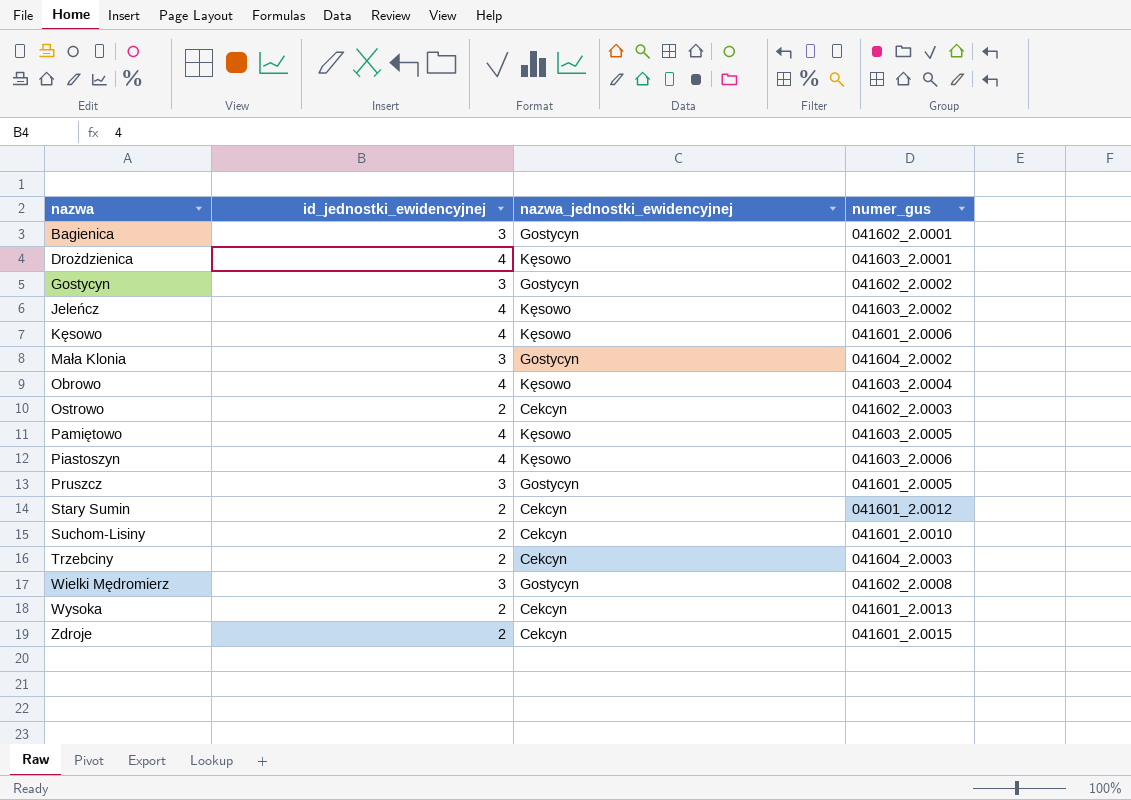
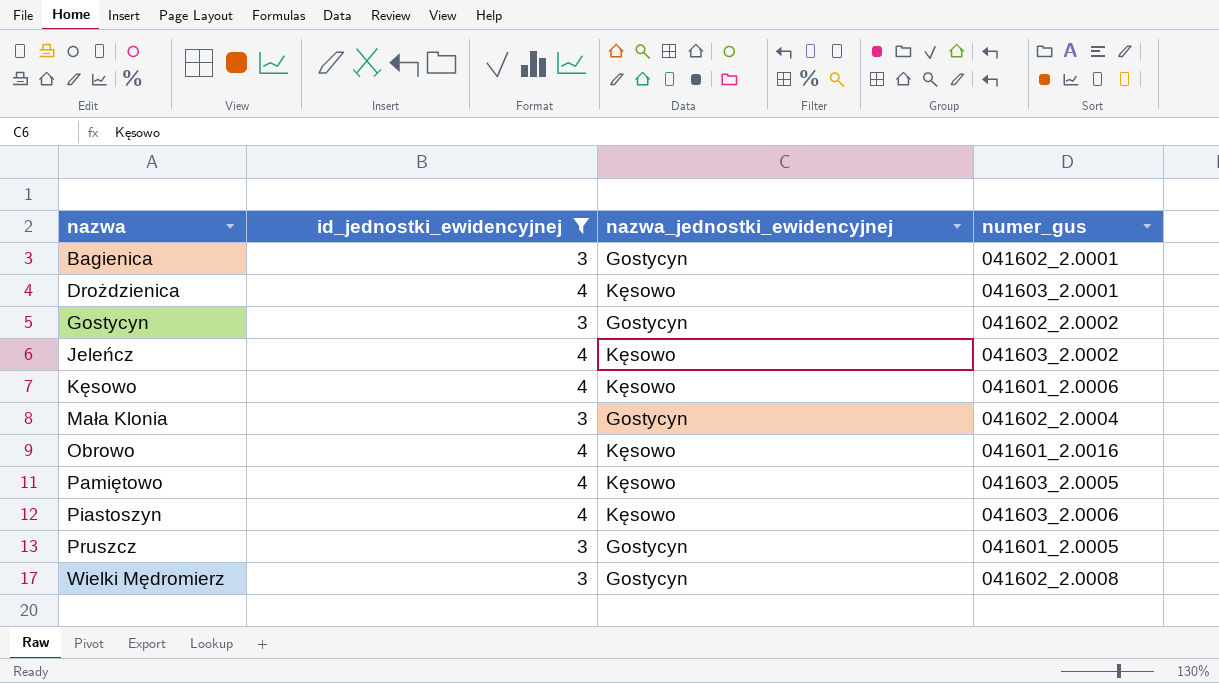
filter: none -> id_jednostki_ewidencyjnej != 2
Mała Klonia | numer_gus: 041604_2.0002 -> 041602_2.0004
Obrowo | numer_gus: 041603_2.0004 -> 041601_2.0016

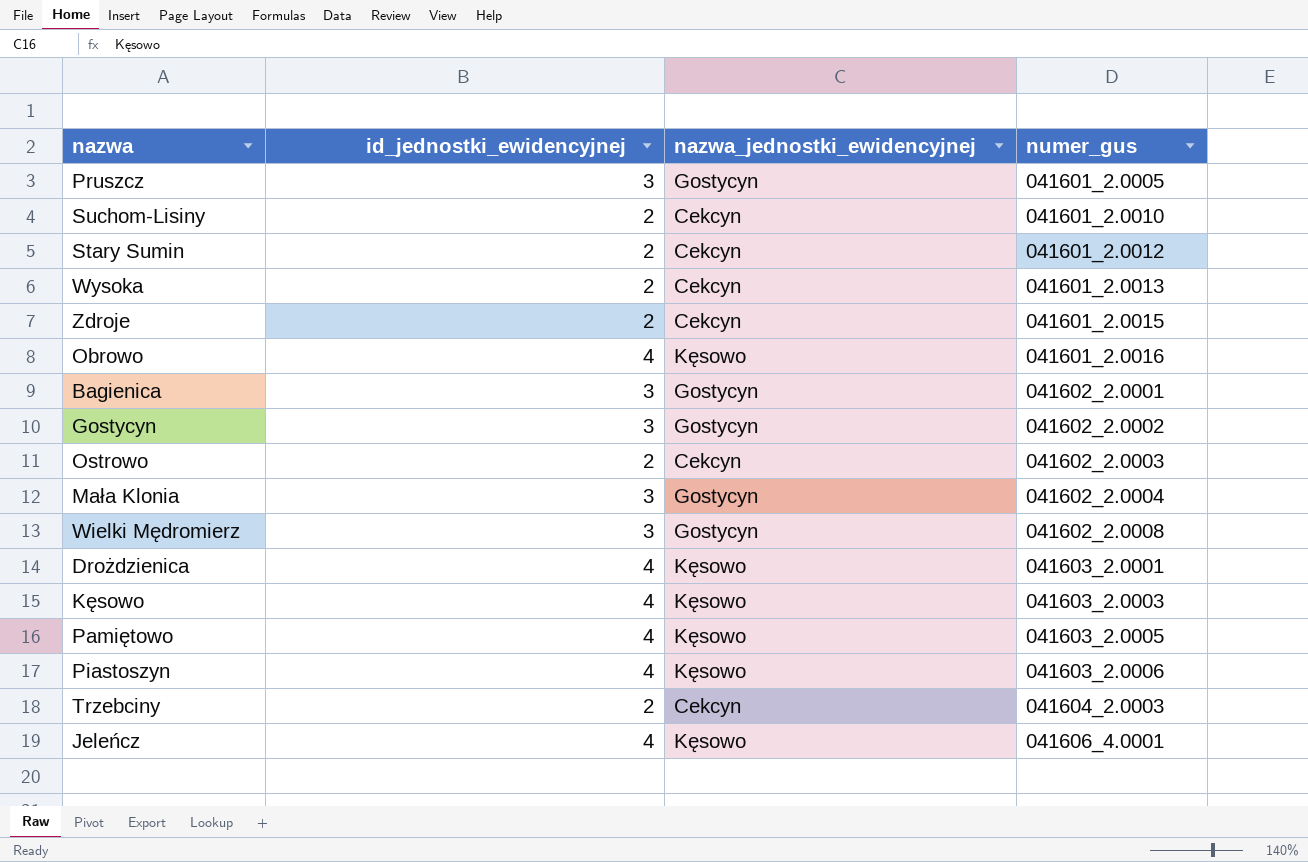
filter: id_jednostki_ewidencyjnej != 2 -> none
row order: nazwa ascending -> numer_gus ascending
Kęsowo | numer_gus: 041601_2.0006 -> 041603_2.0003
Jeleńcz | numer_gus: 041603_2.0002 -> 041606_4.0001

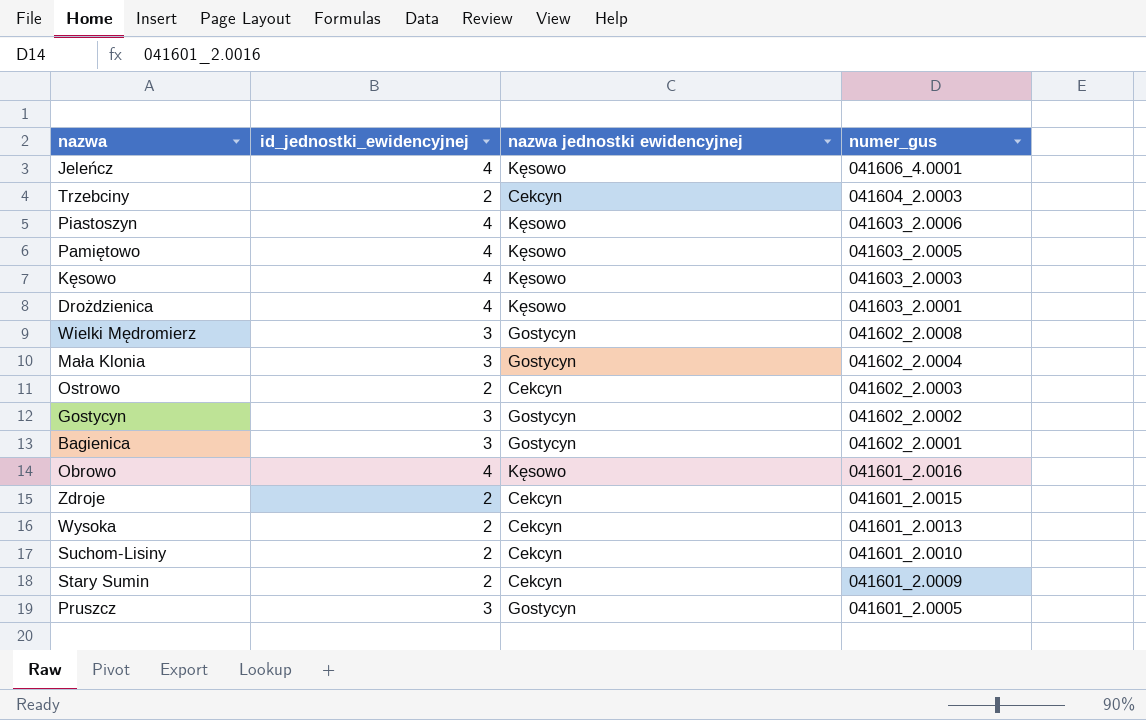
row order: numer_gus ascending -> numer_gus descending
column name: nazwa_jednostki_ewidencyjnej -> nazwa jednostki ewidencyjnej
Stary Sumin | numer_gus: 041601_2.0012 -> 041601_2.0009

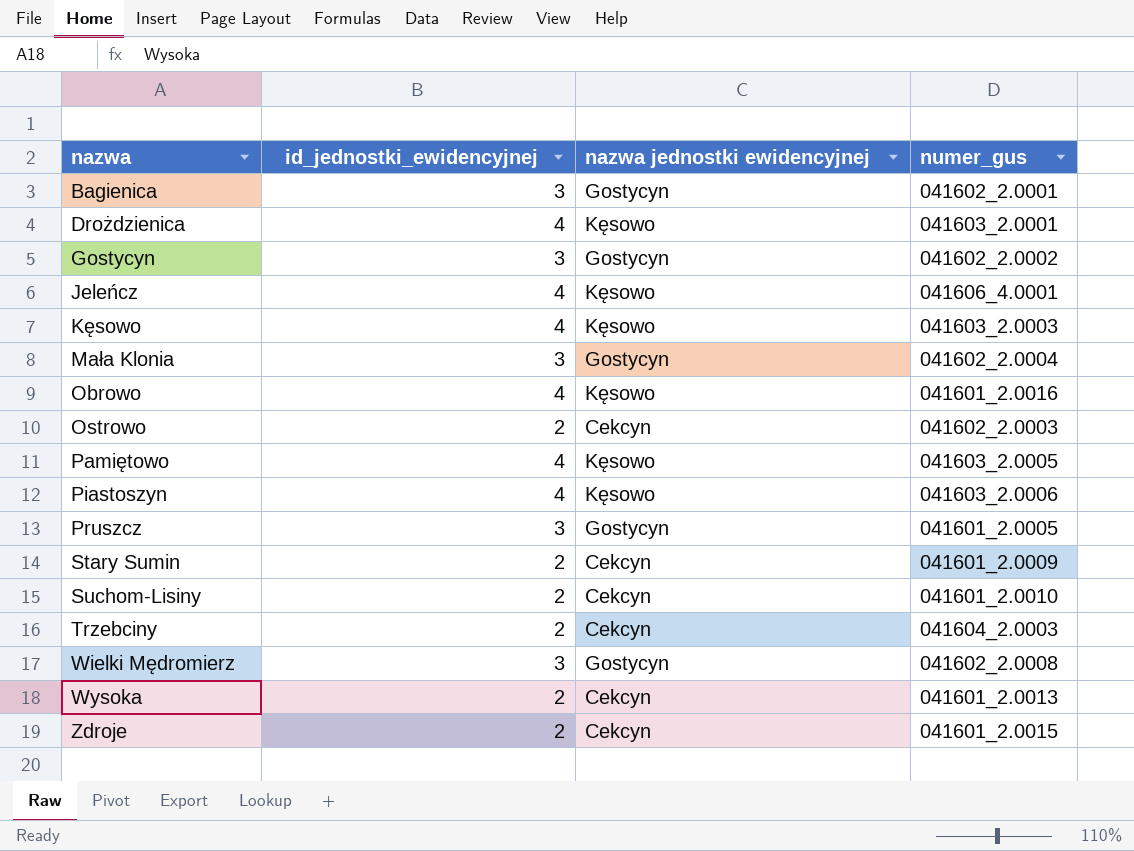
row order: numer_gus descending -> nazwa ascending

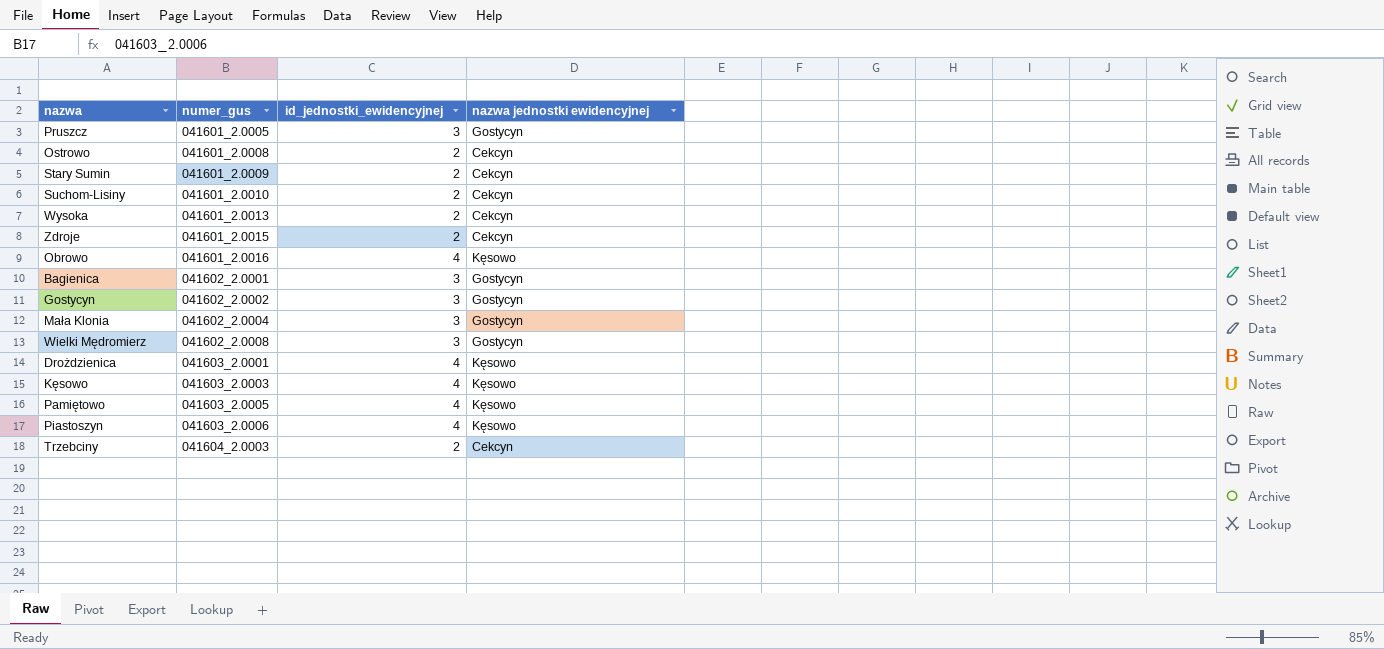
row order: nazwa ascending -> numer_gus ascending
column numer_gus | position: 4 -> 2
row Jeleńcz: 4 | Kęsowo | 041606_4.0001 -> none
Ostrowo | numer_gus: 041602_2.0003 -> 041601_2.0008

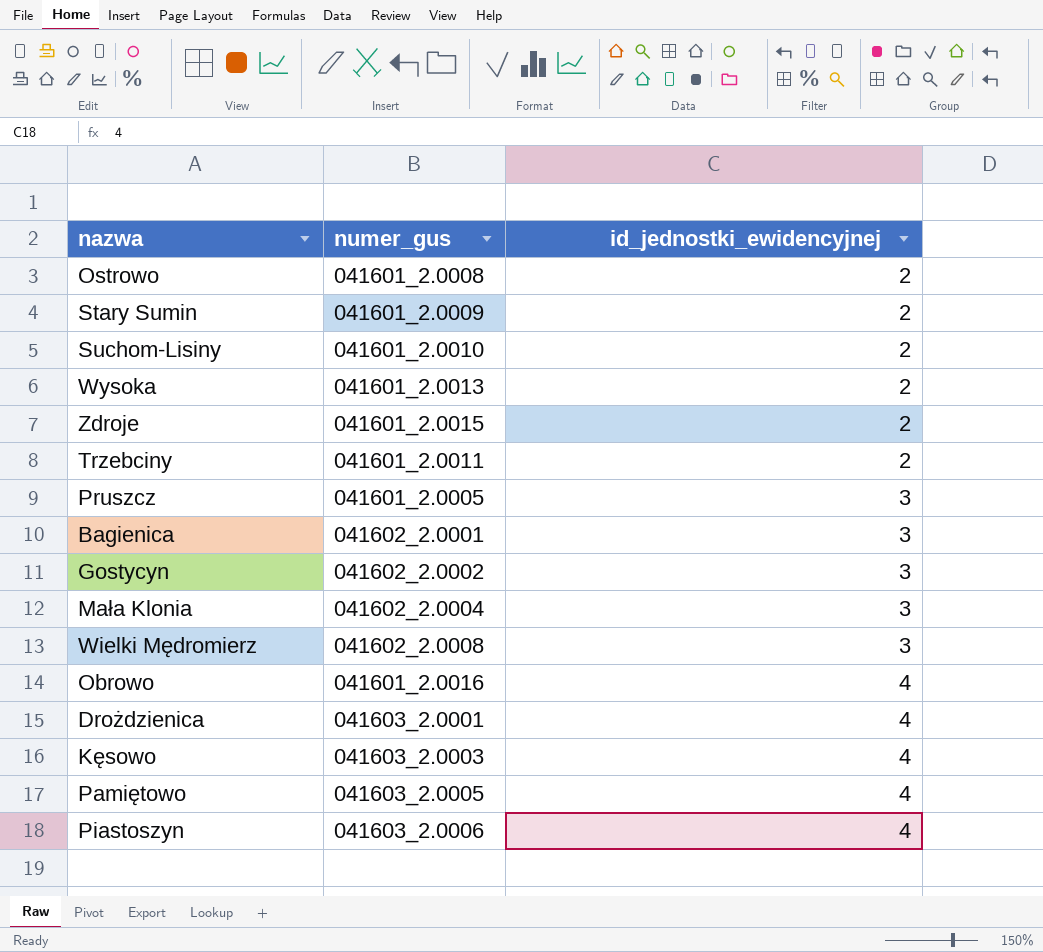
row order: numer_gus ascending -> id_jednostki_ewidencyjnej ascending
column nazwa jednostki ewidencyjnej | position: 4 -> none
Trzebciny | numer_gus: 041604_2.0003 -> 041601_2.0011

